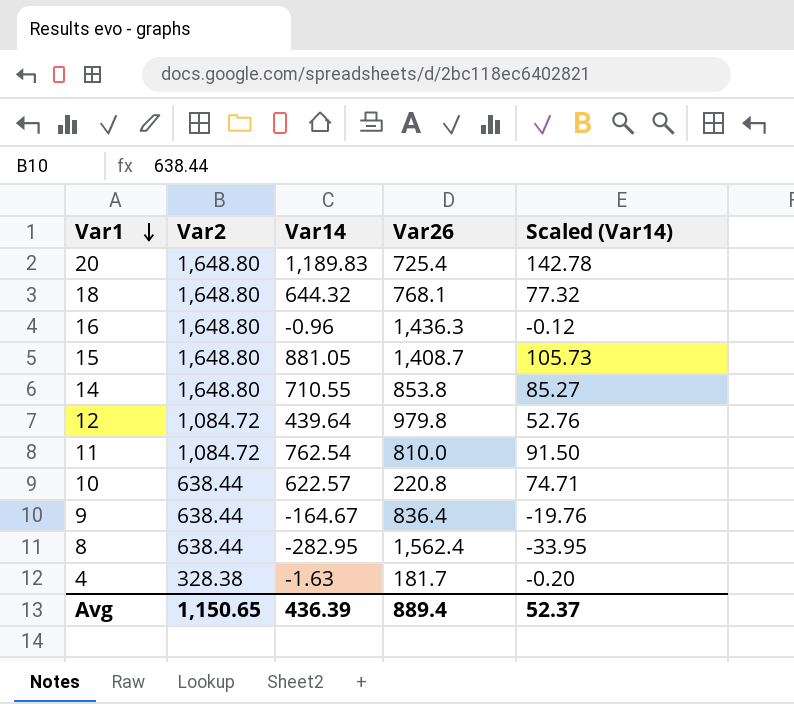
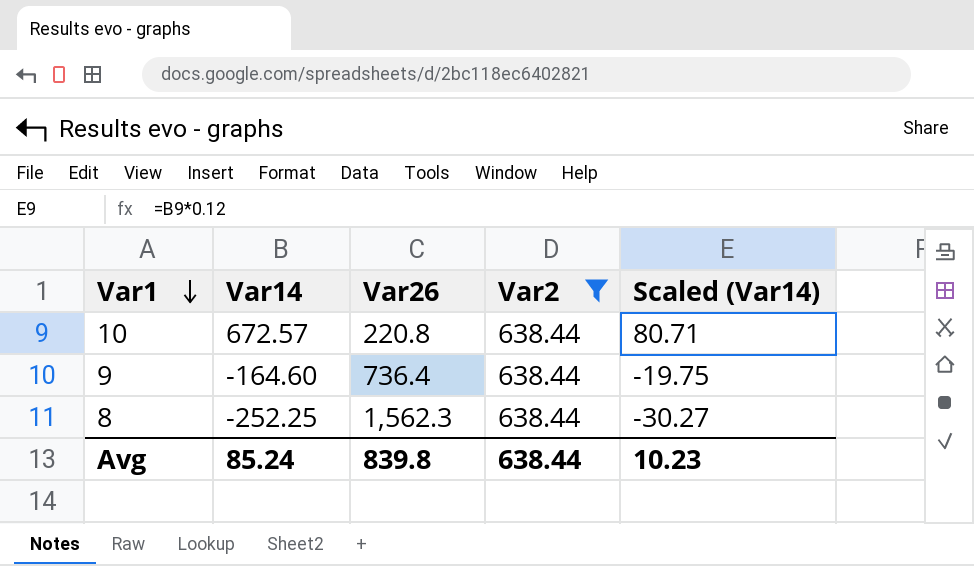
filter: none -> Var2 = 638.44
column Var2 | position: 2 -> 4
10 | Var14: 622.57 -> 672.57
10 | Scaled (Var14): 74.71 -> 80.71
9 | Var14: -164.67 -> -164.60
9 | Var26: 836.4 -> 736.4
9 | Scaled (Var14): -19.76 -> -19.75
8 | Var14: -282.95 -> -252.25
8 | Var26: 1,562.4 -> 1,562.3
8 | Scaled (Var14): -33.95 -> -30.27
Avg | Var14: 436.39 -> 85.24
Avg | Var26: 889.4 -> 839.8
Avg | Var2: 1,150.65 -> 638.44
Avg | Scaled (Var14): 52.37 -> 10.23

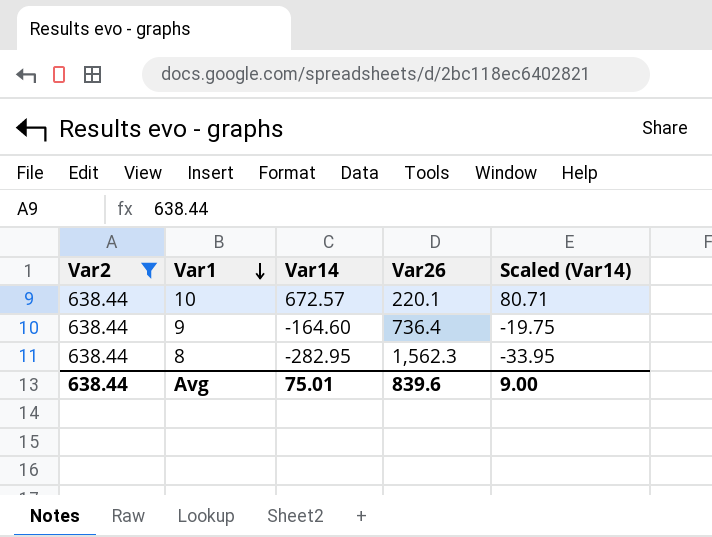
column Var2 | position: 4 -> 1
10 | Var26: 220.8 -> 220.1
8 | Var14: -252.25 -> -282.95
8 | Scaled (Var14): -30.27 -> -33.95
Avg | Var14: 85.24 -> 75.01
Avg | Var26: 839.8 -> 839.6
Avg | Scaled (Var14): 10.23 -> 9.00

